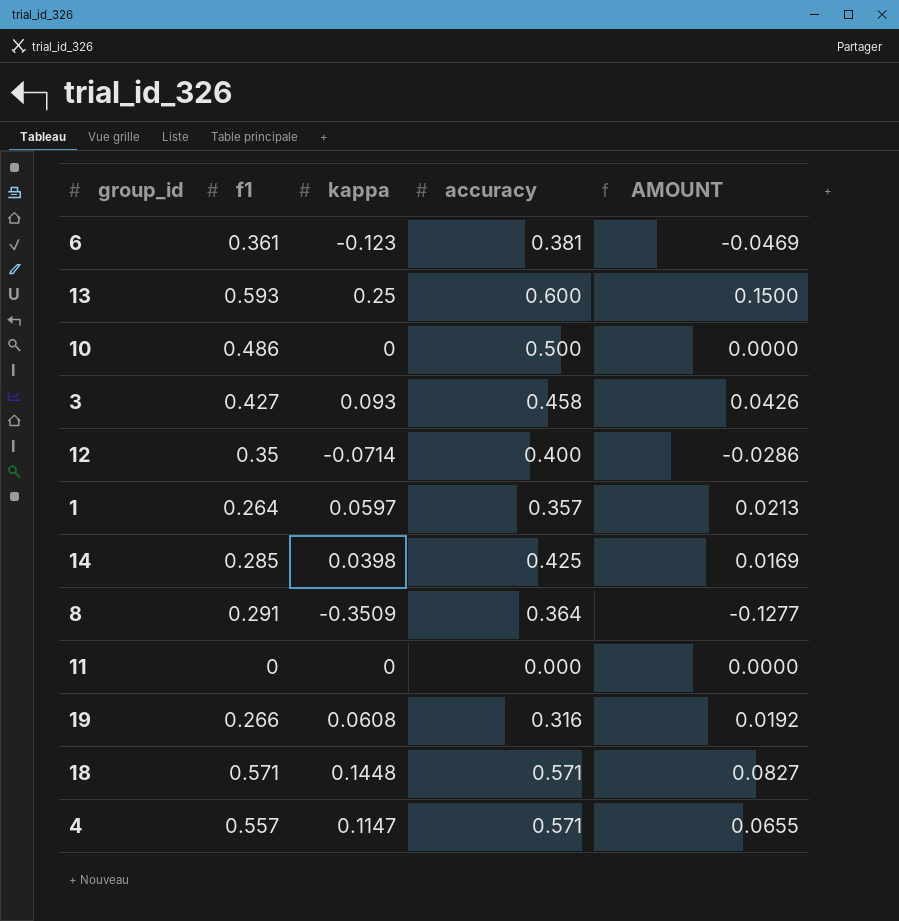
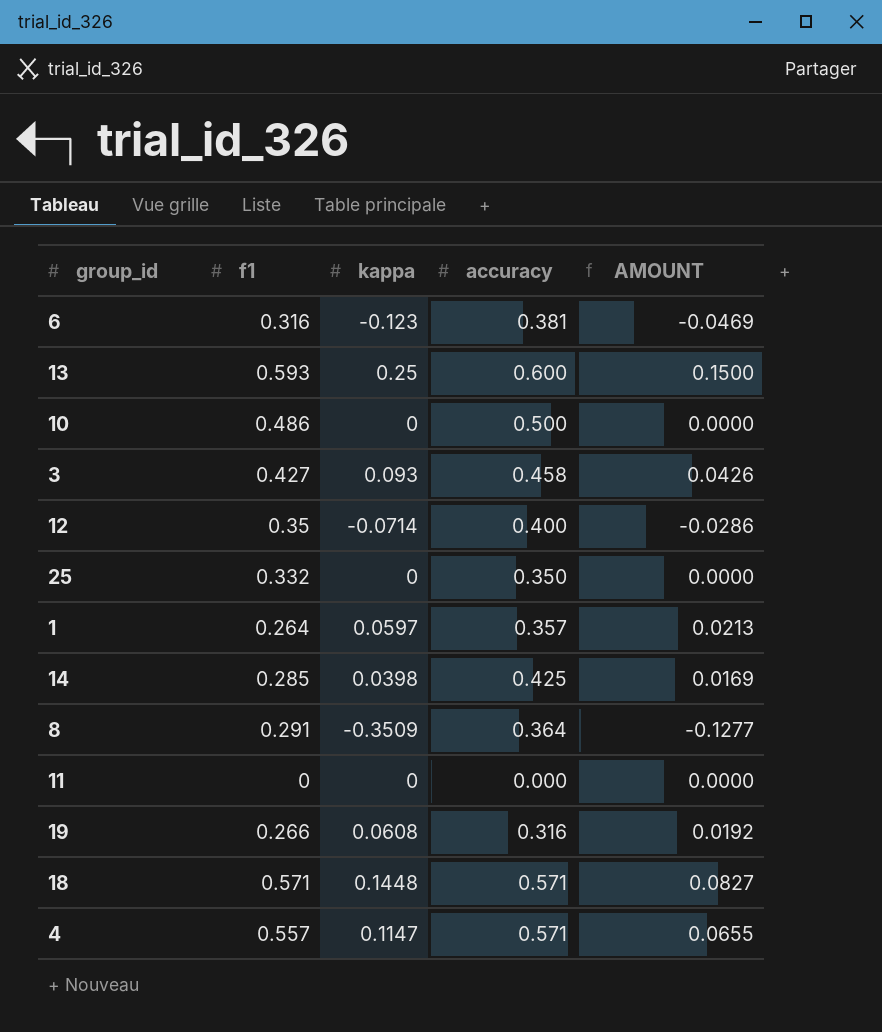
6 | f1: 0.361 -> 0.316
row 25: none -> 0.332 | 0 | 0.350 | 0.0000

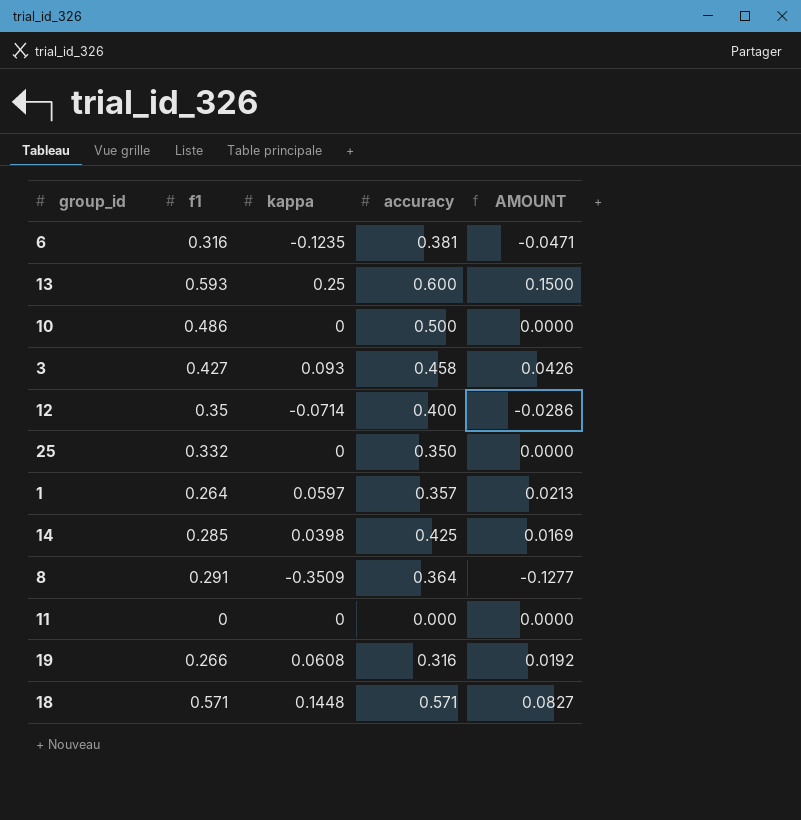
row 4: 0.557 | 0.1147 | 0.571 | 0.0655 -> none
6 | kappa: -0.123 -> -0.1235
6 | AMOUNT: -0.0469 -> -0.0471

